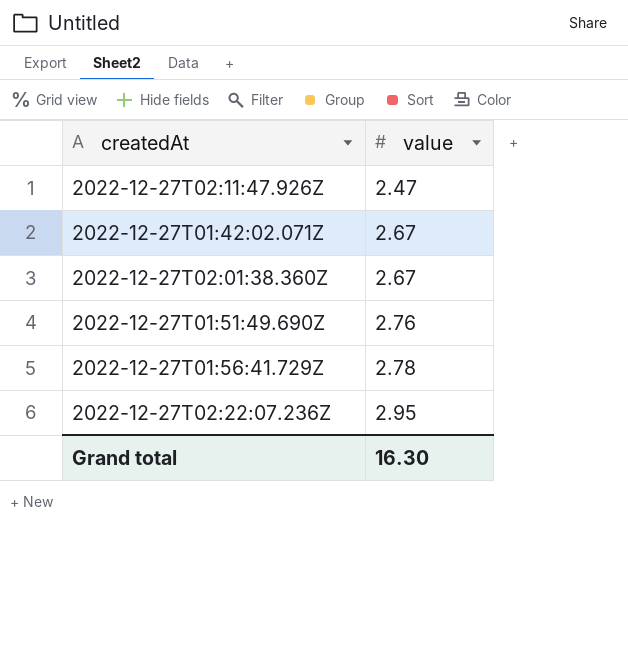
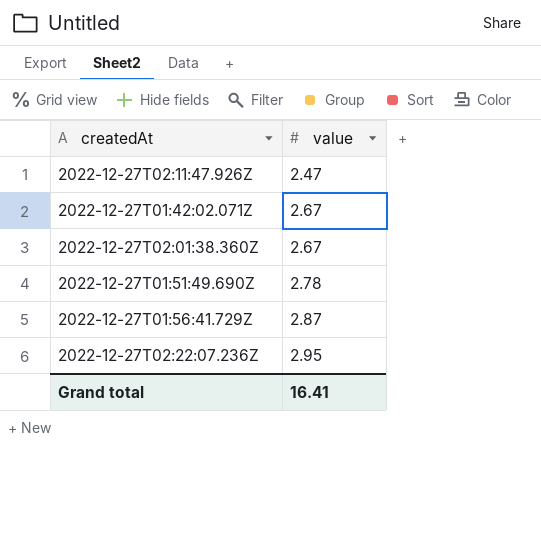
2022-12-27T01:51:49.690Z | value: 2.76 -> 2.78
2022-12-27T01:56:41.729Z | value: 2.78 -> 2.87
Grand total | value: 16.30 -> 16.41

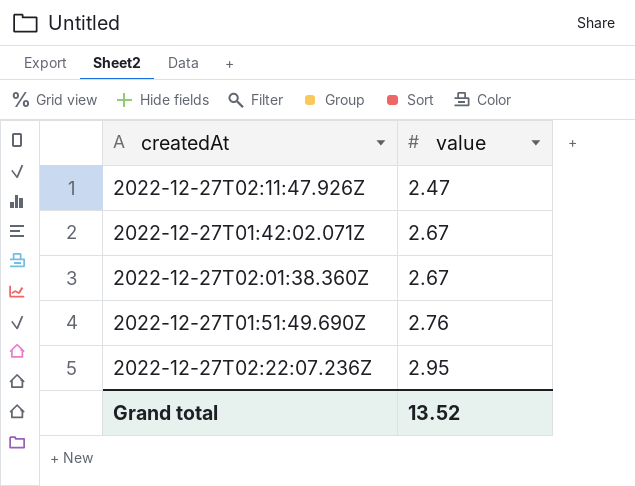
row 2022-12-27T01:56:41.729Z: 2.87 -> none
2022-12-27T01:51:49.690Z | value: 2.78 -> 2.76
Grand total | value: 16.41 -> 13.52

